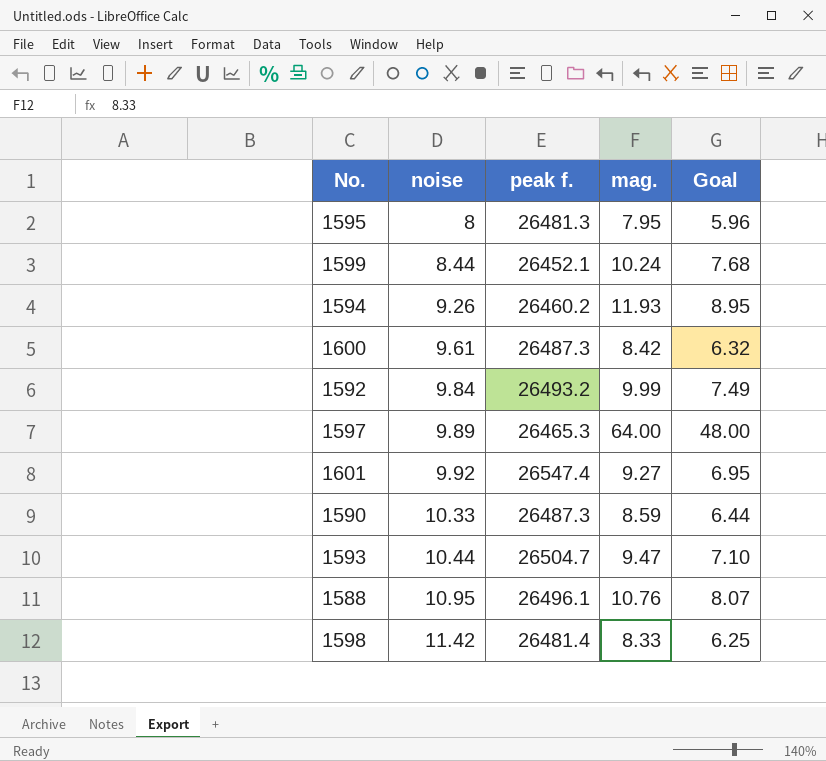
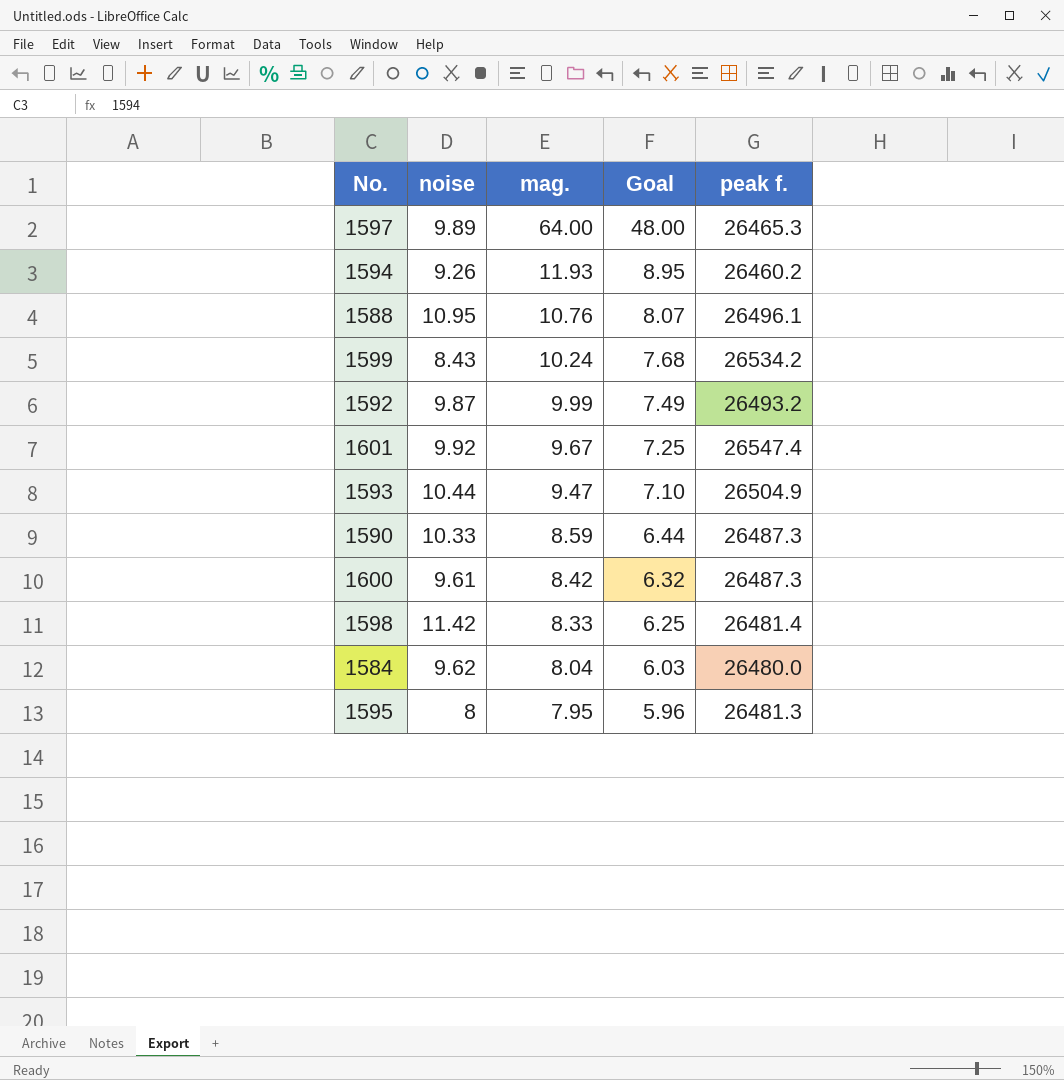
row order: noise ascending -> mag. descending
column peak f. | position: 3 -> 5
1599 | noise: 8.44 -> 8.43
1599 | peak f.: 26452.1 -> 26534.2
1592 | noise: 9.84 -> 9.87
1601 | mag.: 9.27 -> 9.67
1601 | Goal: 6.95 -> 7.25
1593 | peak f.: 26504.7 -> 26504.9
row 1584: none -> 9.62 | 8.04 | 6.03 | 26480.0

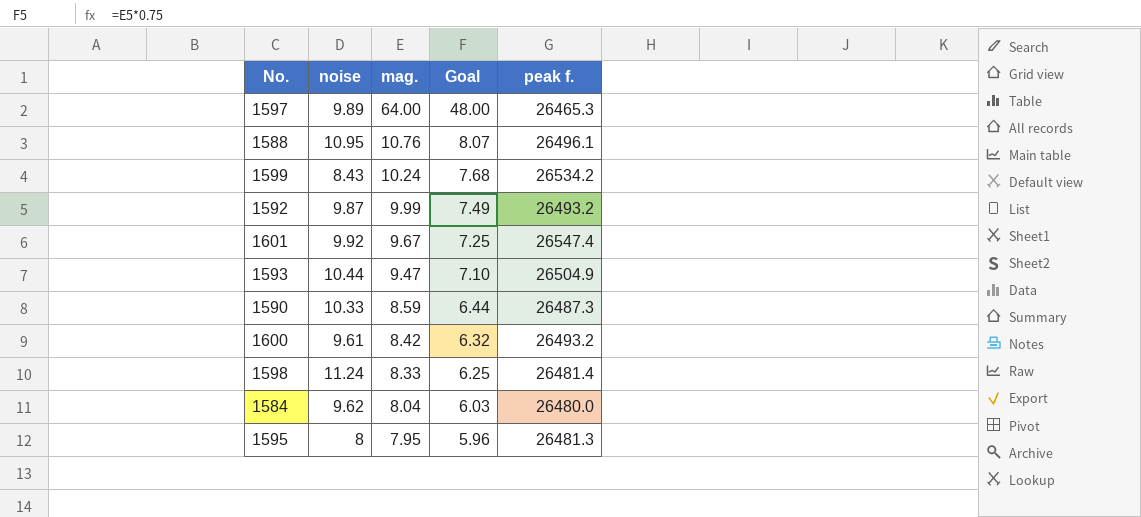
row 1594: 9.26 | 11.93 | 8.95 | 26460.2 -> none
1600 | peak f.: 26487.3 -> 26493.2
1598 | noise: 11.42 -> 11.24

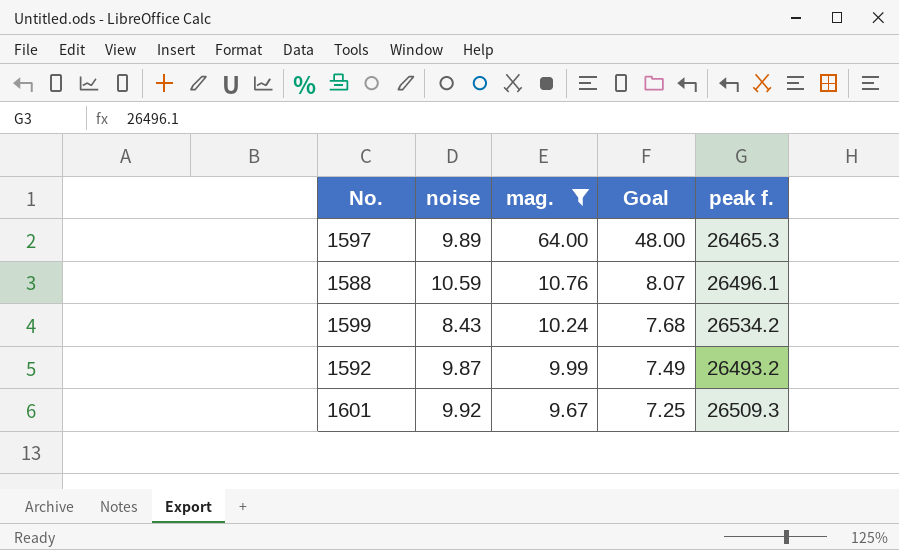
filter: none -> mag. >= 9.67
1588 | noise: 10.95 -> 10.59
1601 | peak f.: 26547.4 -> 26509.3

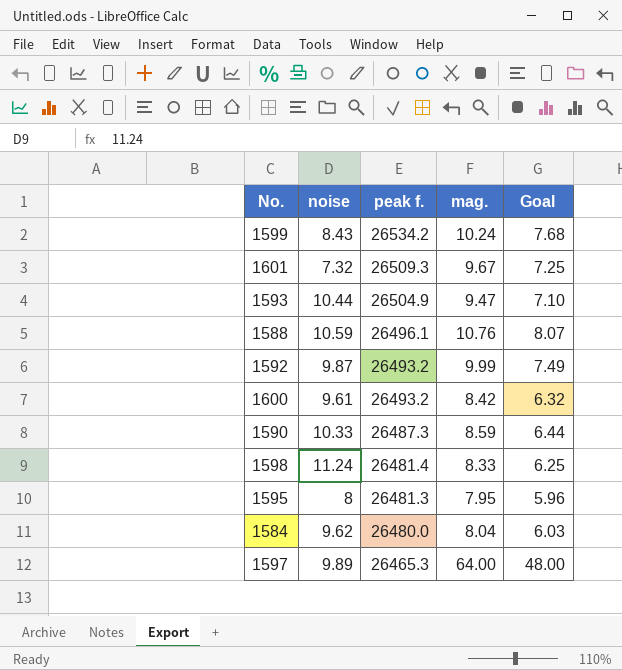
filter: mag. >= 9.67 -> none
row order: mag. descending -> peak f. descending
column peak f. | position: 5 -> 3
1601 | noise: 9.92 -> 7.32

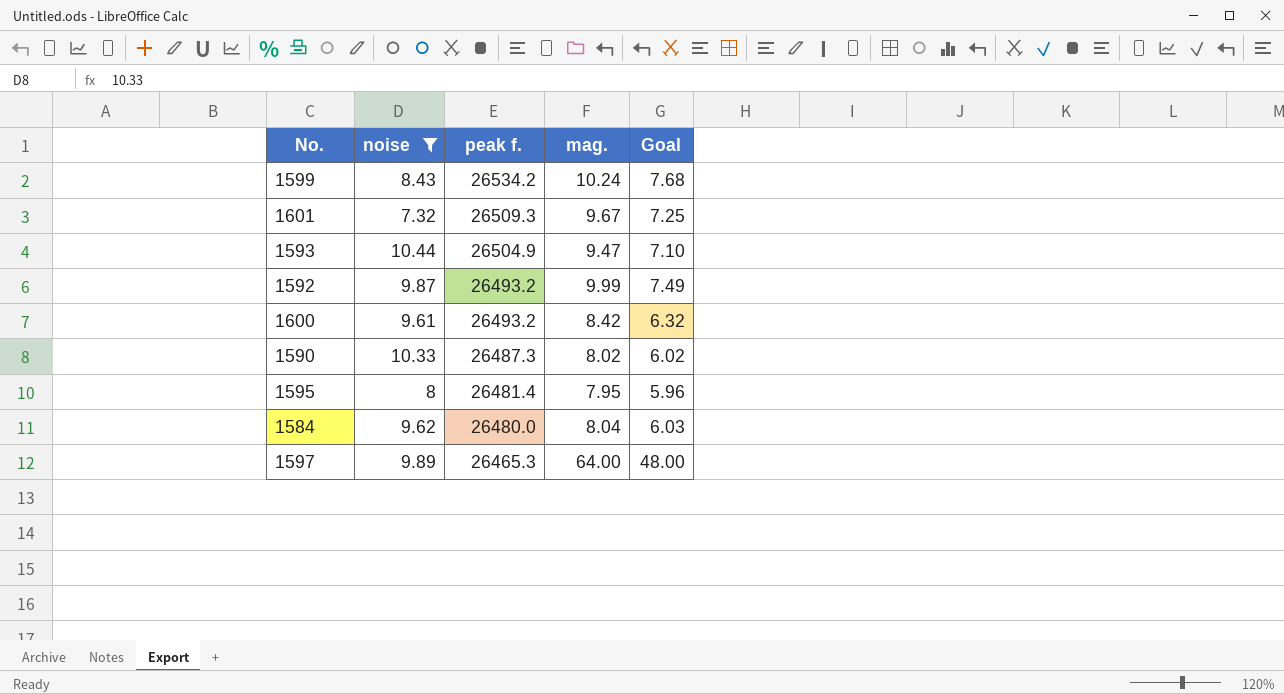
filter: none -> noise <= 10.44
1590 | mag.: 8.59 -> 8.02
1590 | Goal: 6.44 -> 6.02
1595 | peak f.: 26481.3 -> 26481.4

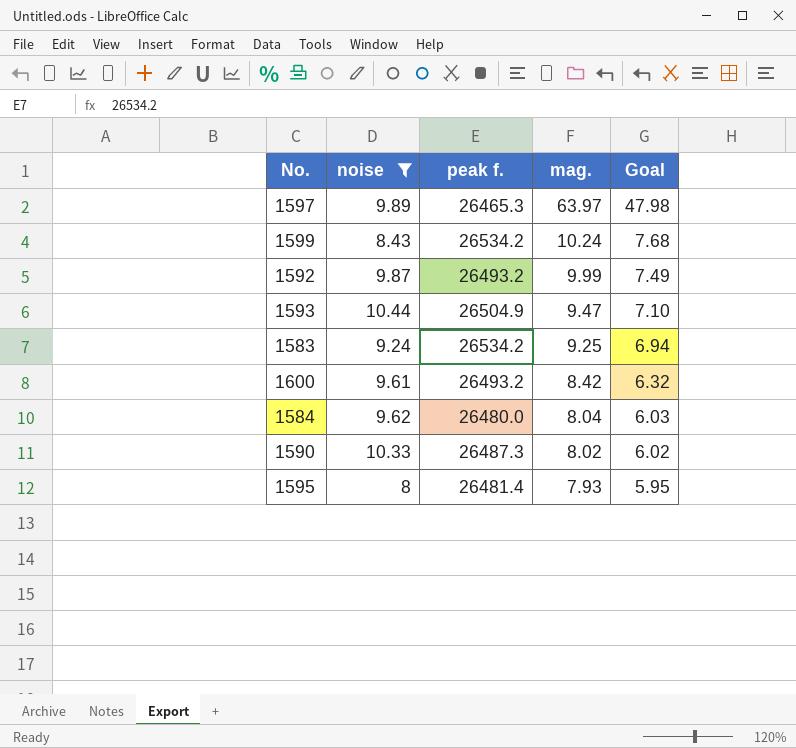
row order: peak f. descending -> mag. descending
row 1601: 7.32 | 26509.3 | 9.67 | 7.25 -> none
1597 | mag.: 64.00 -> 63.97
1597 | Goal: 48.00 -> 47.98
row 1583: none -> 9.24 | 26534.2 | 9.25 | 6.94
1595 | mag.: 7.95 -> 7.93
1595 | Goal: 5.96 -> 5.95

